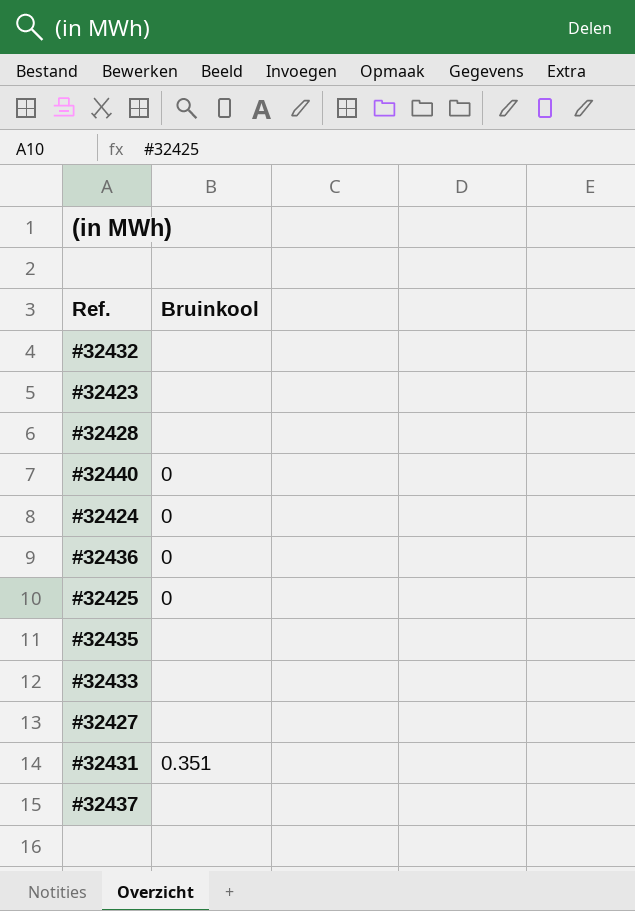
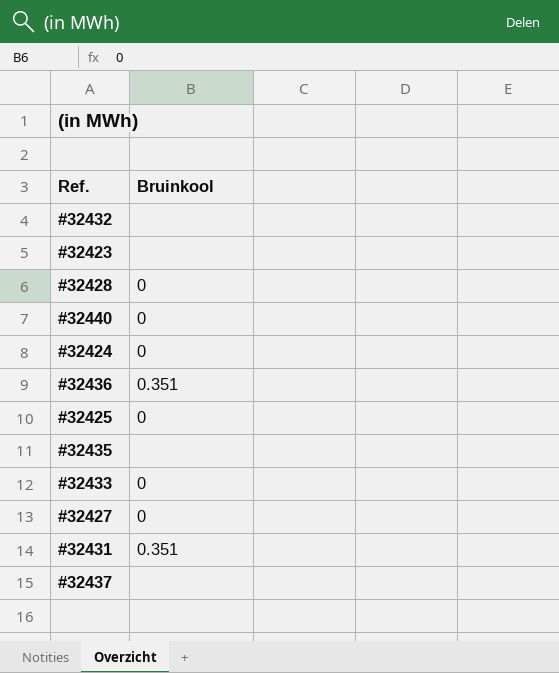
#32428 | Bruinkool: none -> 0
#32436 | Bruinkool: 0 -> 0.351
#32433 | Bruinkool: none -> 0
#32427 | Bruinkool: none -> 0

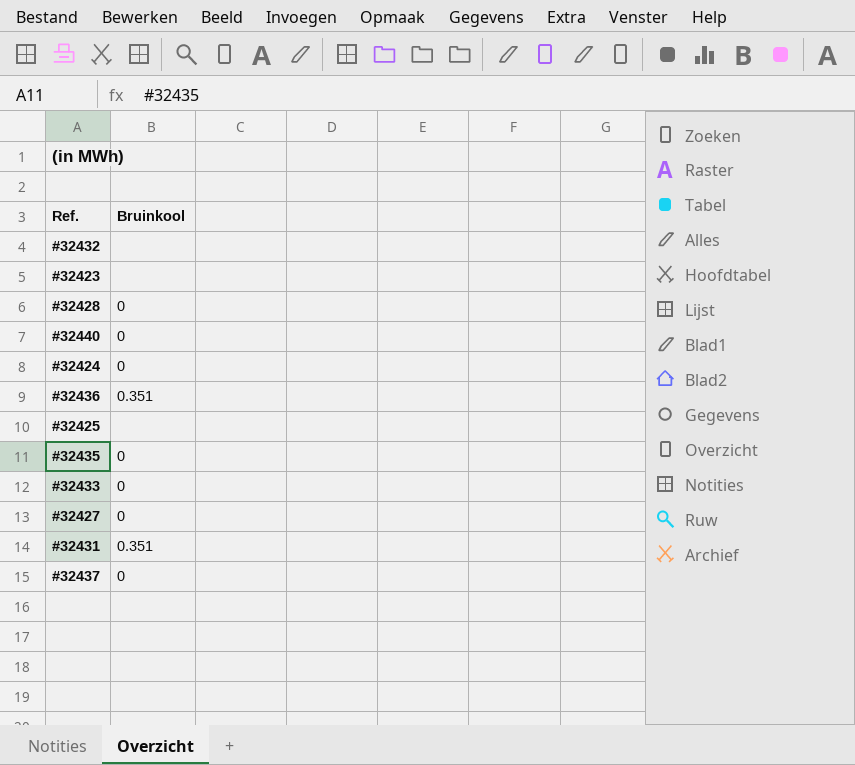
#32425 | Bruinkool: 0 -> none
#32435 | Bruinkool: none -> 0
#32437 | Bruinkool: none -> 0

